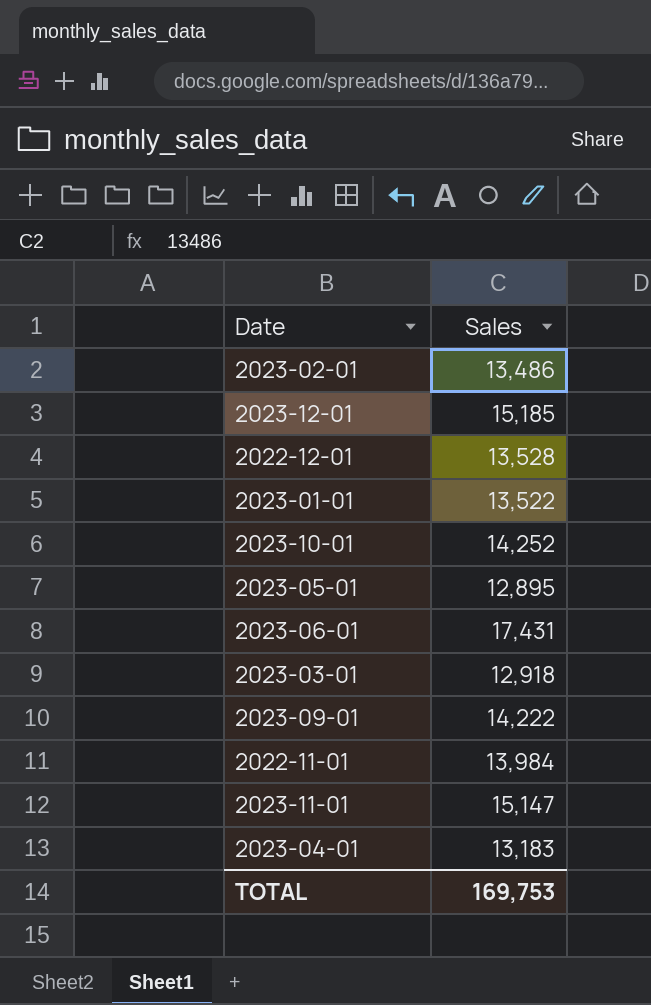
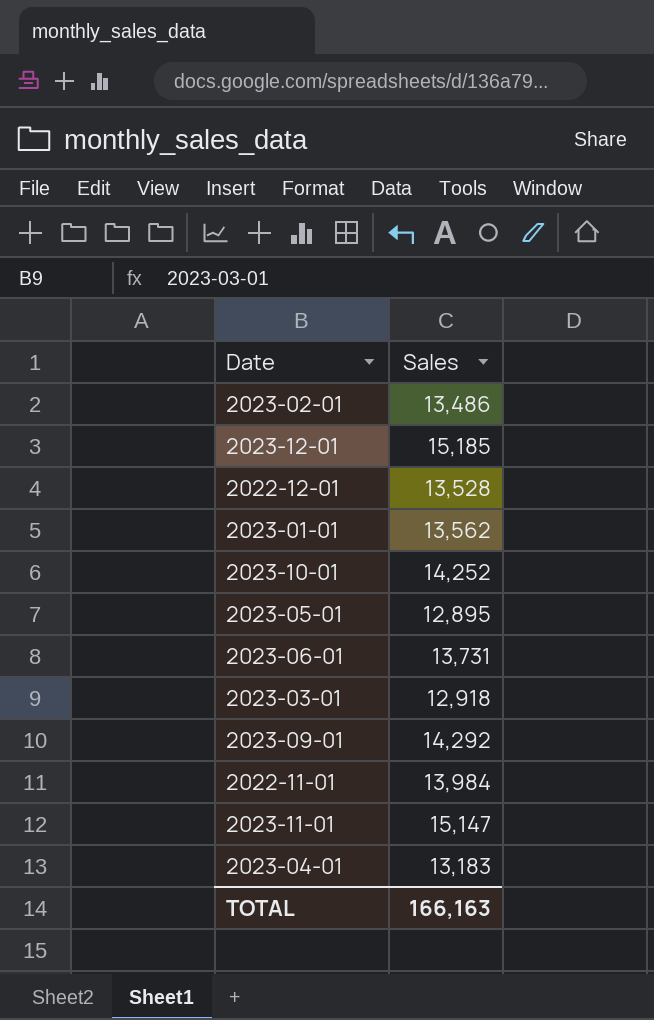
2023-01-01 | Sales: 13,522 -> 13,562
2023-06-01 | Sales: 17,431 -> 13,731
2023-09-01 | Sales: 14,222 -> 14,292
TOTAL | Sales: 169,753 -> 166,163

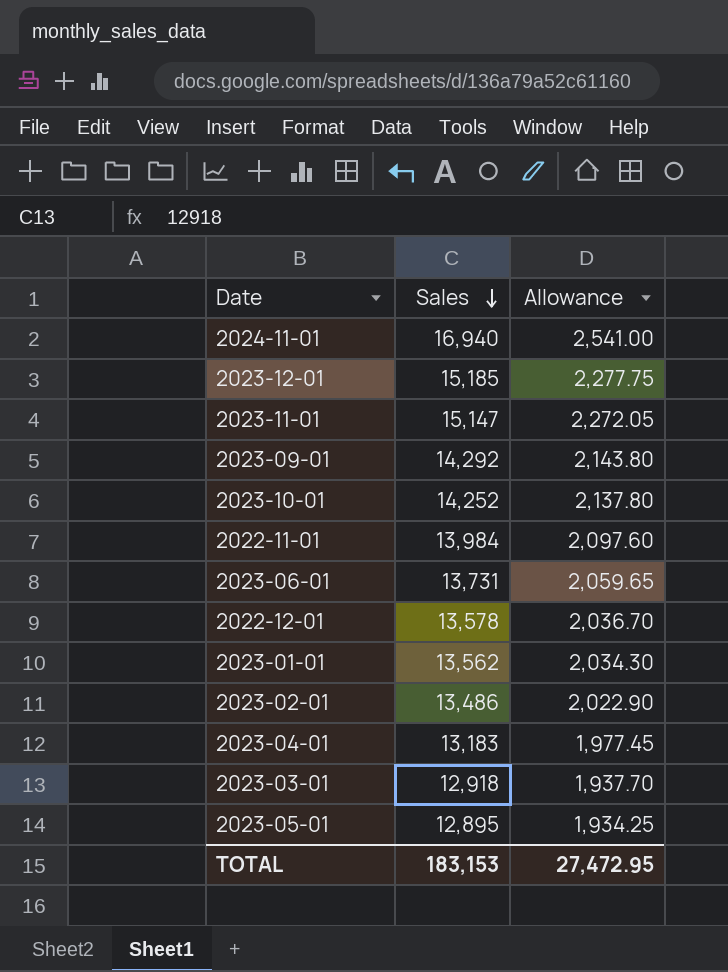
row order: none -> Sales descending
column Allowance | formula: none -> [Sales] * 0.15
row 2024-11-01: none -> 16,940 | 2,541.00
2022-12-01 | Sales: 13,528 -> 13,578
TOTAL | Sales: 166,163 -> 183,153

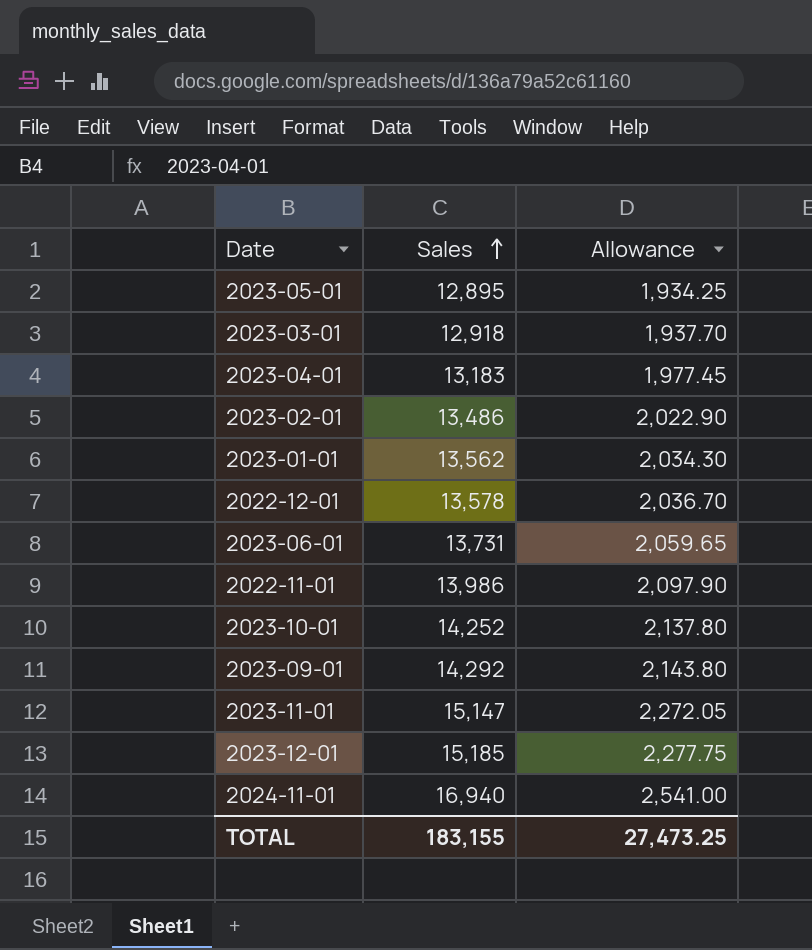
row order: Sales descending -> Sales ascending
2022-11-01 | Sales: 13,984 -> 13,986
2022-11-01 | Allowance: 2,097.60 -> 2,097.90
TOTAL | Sales: 183,153 -> 183,155
TOTAL | Allowance: 27,472.95 -> 27,473.25

